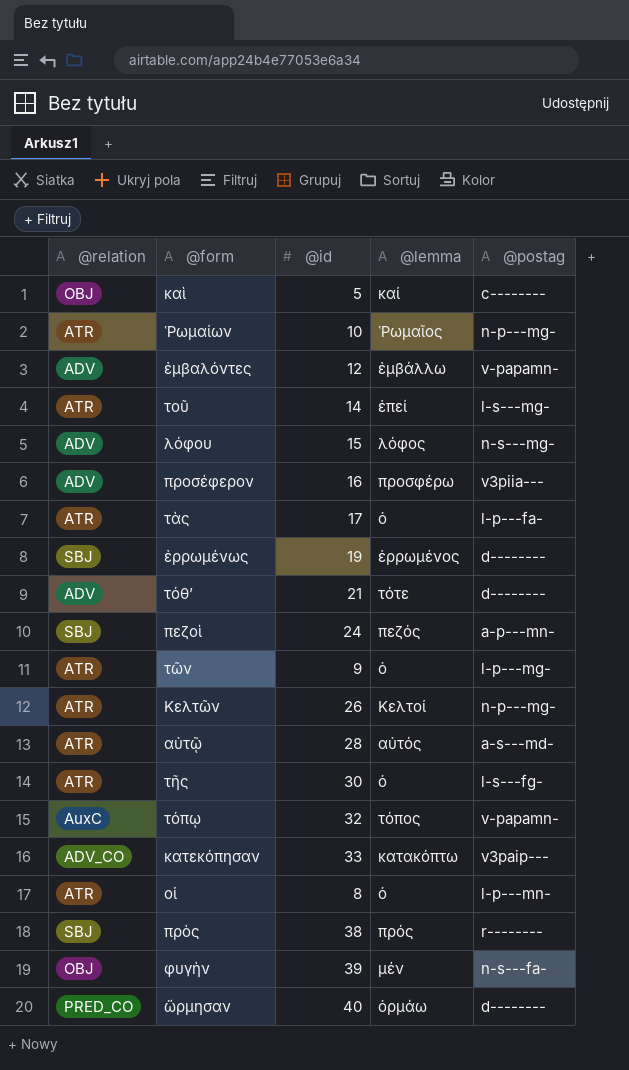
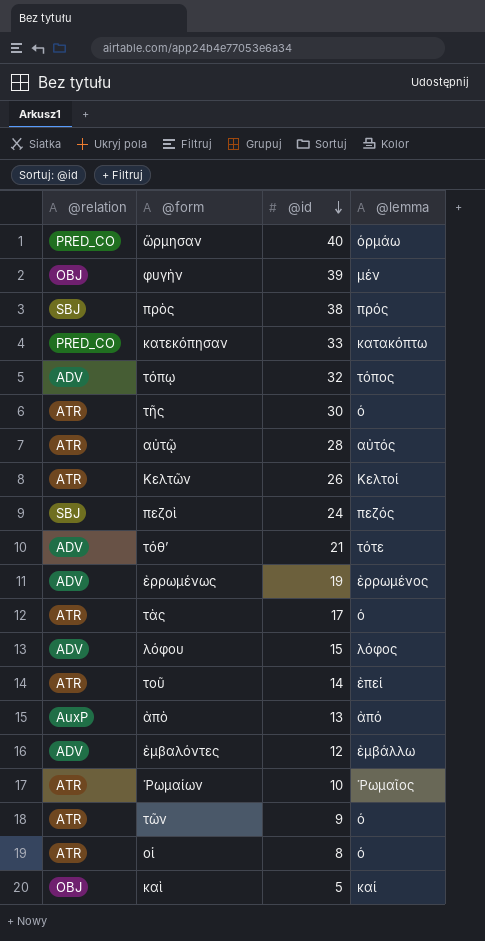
row order: none -> @id descending
column @postag | position: 5 -> none
row προσέφερον: ADV | 16 | προσφέρω | v3piia--- -> none
κατεκόπησαν | @relation: ADV_CO -> PRED_CO
τόπῳ | @relation: AuxC -> ADV
ἐρρωμένως | @relation: SBJ -> ADV
row ἀπὸ: none -> AuxP | 13 | ἀπό

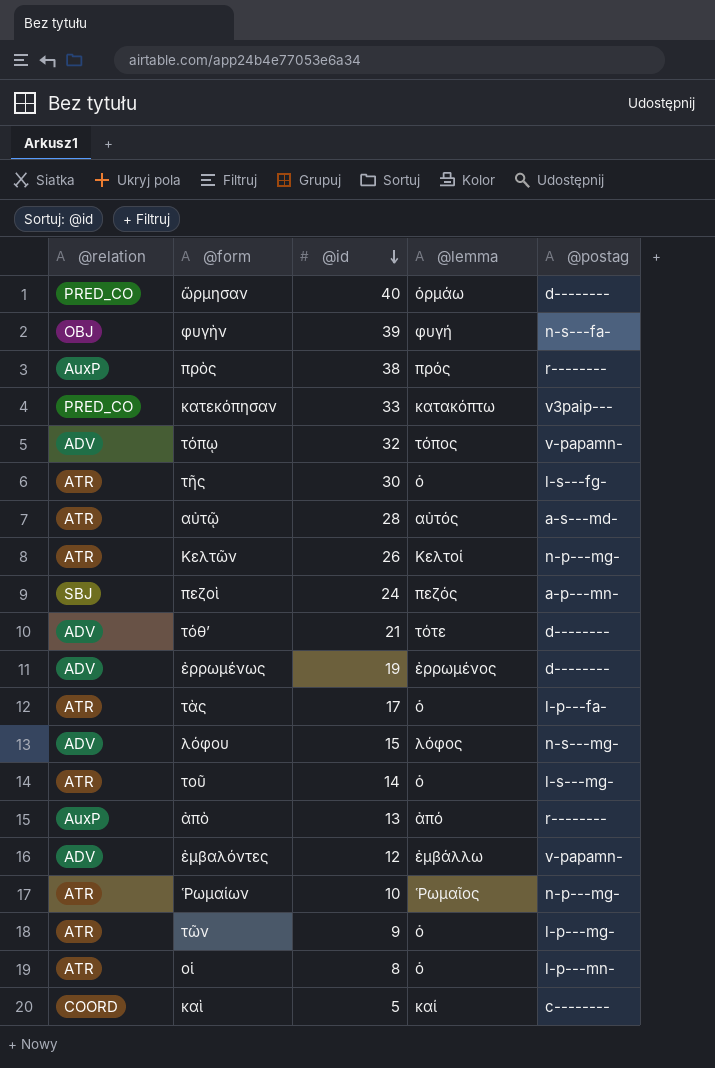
column @postag | position: none -> 5
φυγὴν | @lemma: μέν -> φυγή
πρὸς | @relation: SBJ -> AuxP
τοῦ | @lemma: ἐπεί -> ὁ
καὶ | @relation: OBJ -> COORD

